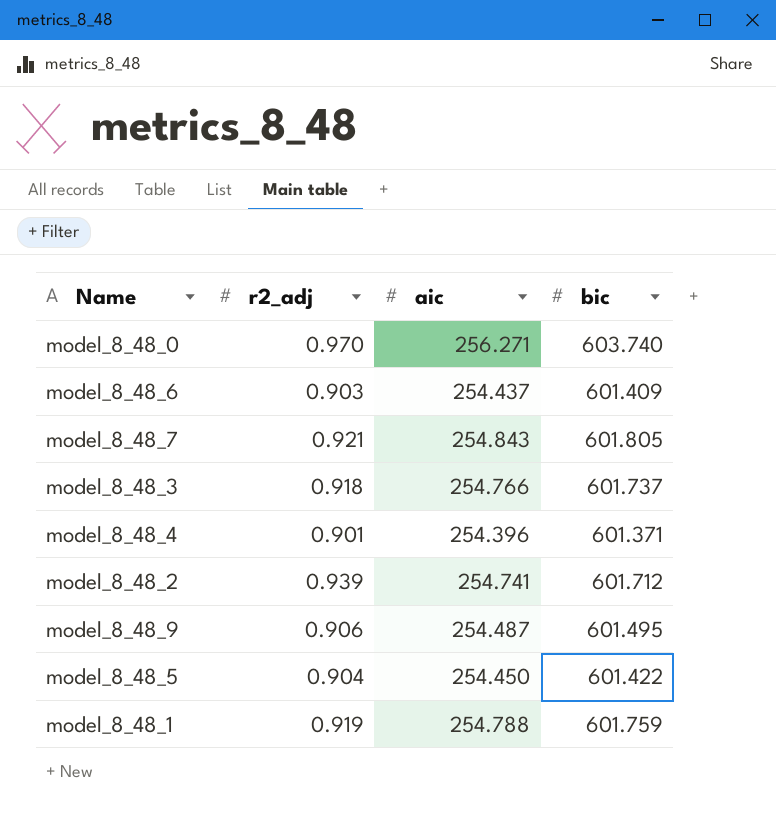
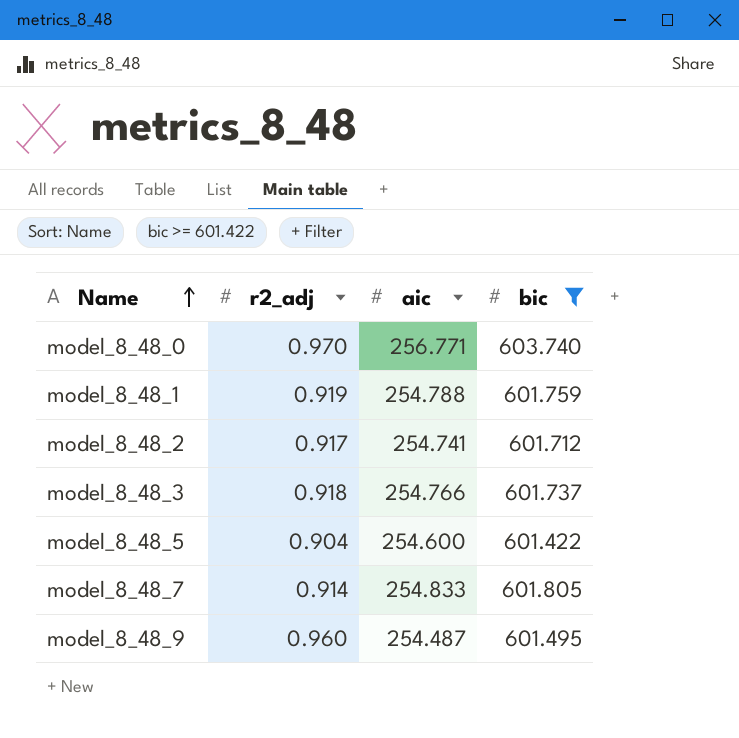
filter: none -> bic >= 601.422
row order: none -> Name ascending
model_8_48_0 | aic: 256.271 -> 256.771
model_8_48_2 | r2_adj: 0.939 -> 0.917
model_8_48_5 | aic: 254.450 -> 254.600
model_8_48_7 | r2_adj: 0.921 -> 0.914
model_8_48_7 | aic: 254.843 -> 254.833
model_8_48_9 | r2_adj: 0.906 -> 0.960

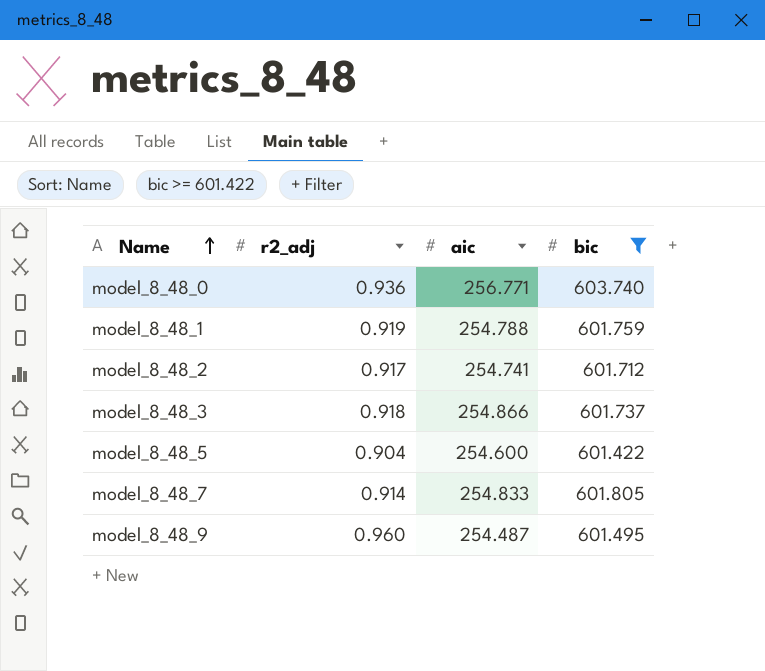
model_8_48_0 | r2_adj: 0.970 -> 0.936
model_8_48_3 | aic: 254.766 -> 254.866

